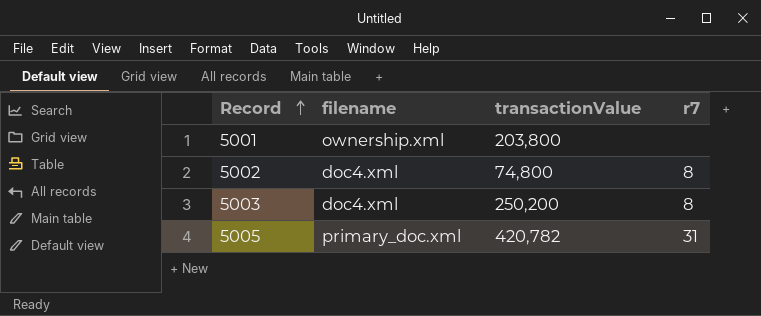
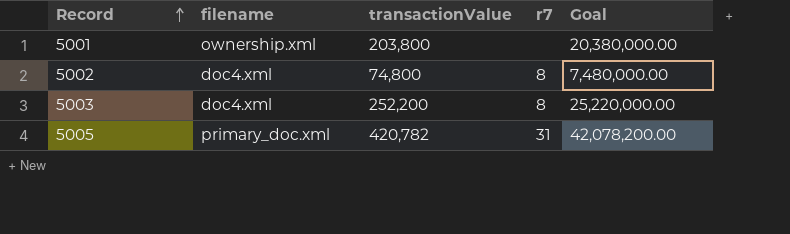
column Goal | formula: none -> [transactionValue] * 100
5003 | transactionValue: 250,200 -> 252,200

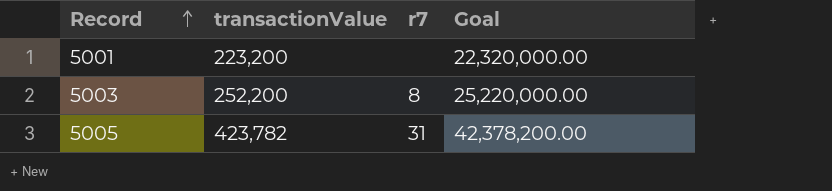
column filename | position: 2 -> none
row 5002: doc4.xml | 74,800 | 8 | 7,480,000.00 -> none
5001 | transactionValue: 203,800 -> 223,200
5001 | Goal: 20,380,000.00 -> 22,320,000.00
5005 | transactionValue: 420,782 -> 423,782
5005 | Goal: 42,078,200.00 -> 42,378,200.00

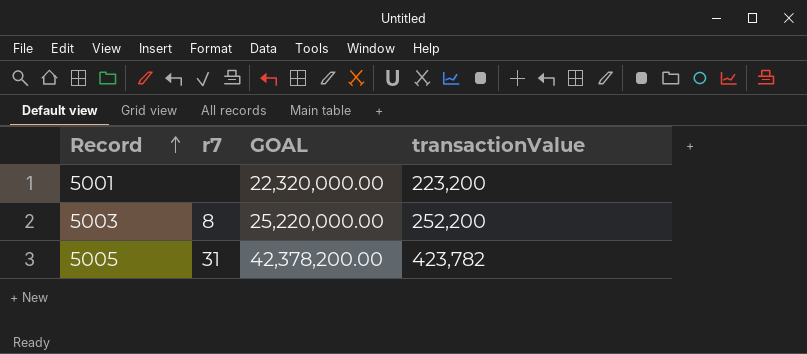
column name: Goal -> GOAL
column transactionValue | position: 2 -> 4

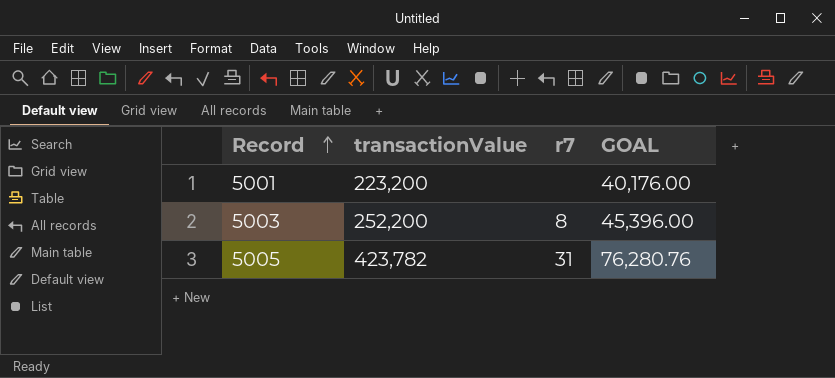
column transactionValue | position: 4 -> 2
column GOAL | formula: [transactionValue] * 100 -> [transactionValue] * 0.18

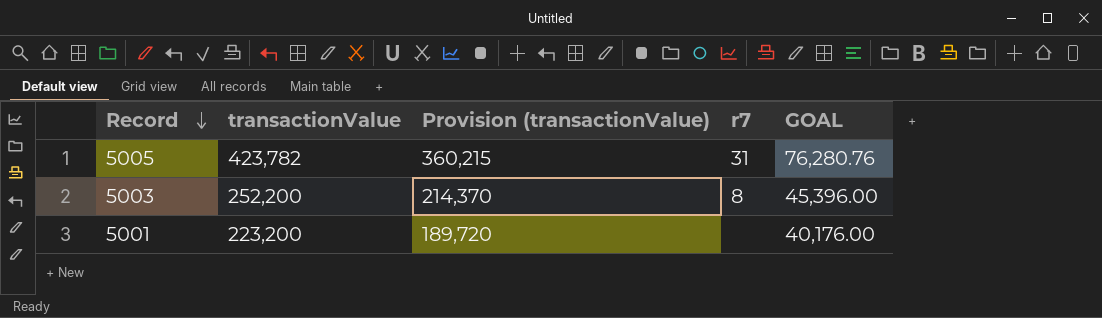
row order: Record ascending -> Record descending
column Provision (transactionValue) | formula: none -> [transactionValue] * 0.85

